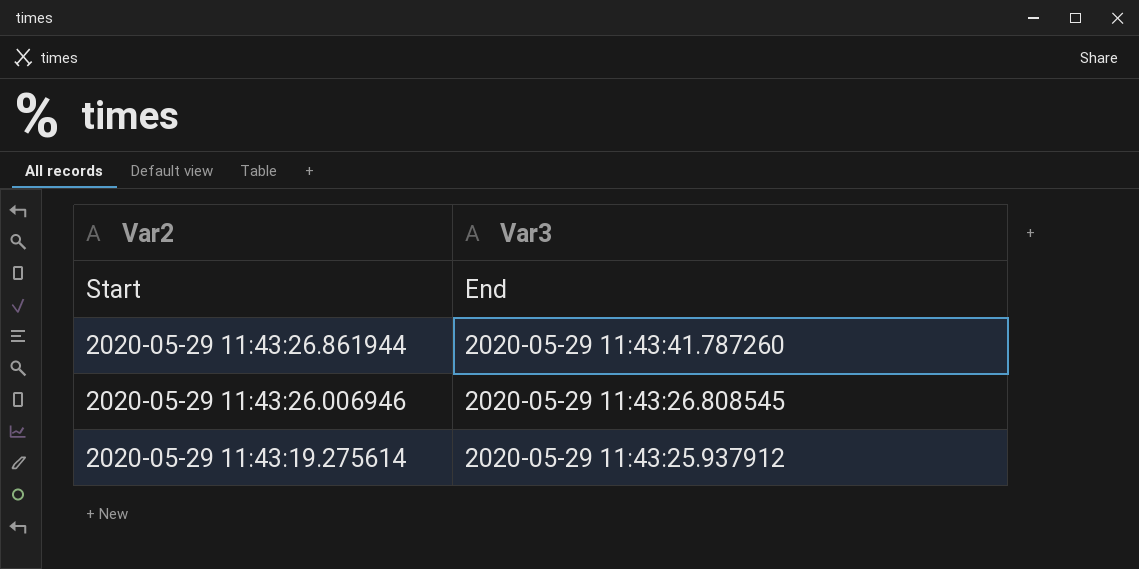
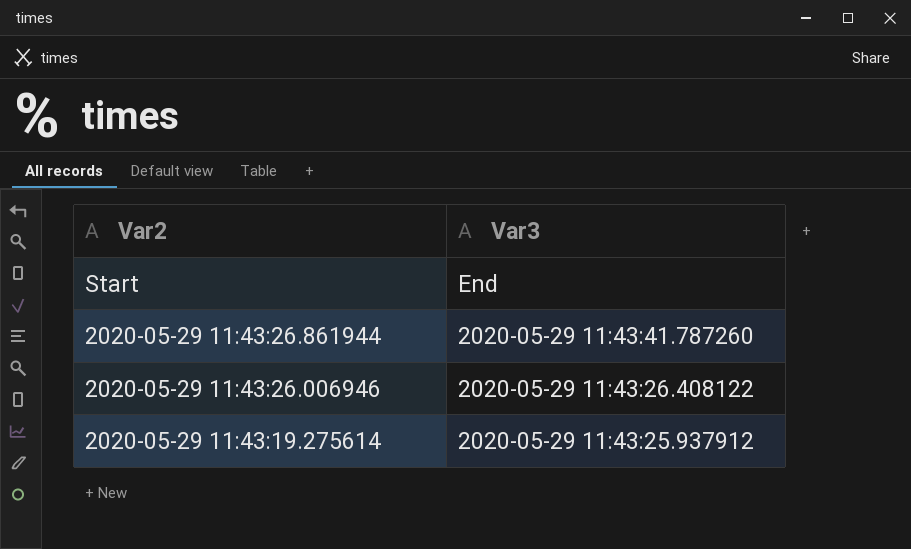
2020-05-29 11:43:26.006946 | Var3: 2020-05-29 11:43:26.808545 -> 2020-05-29 11:43:26.408122

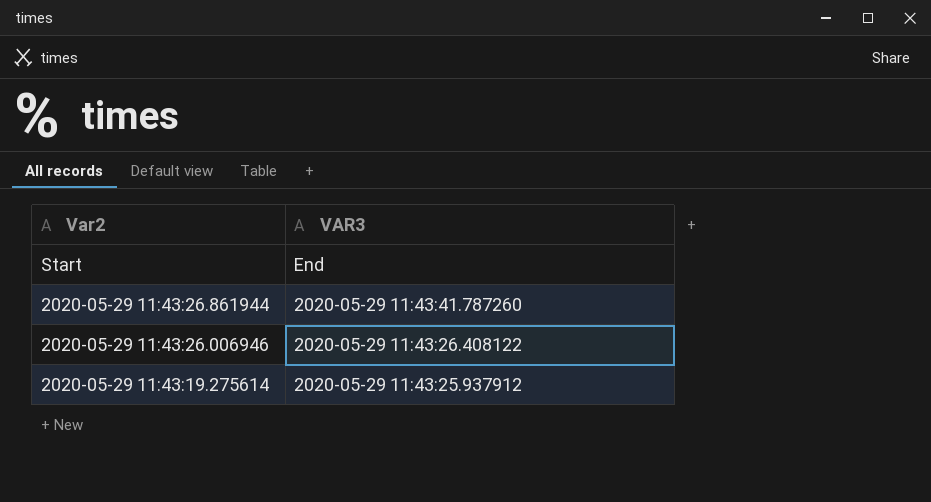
column name: Var3 -> VAR3

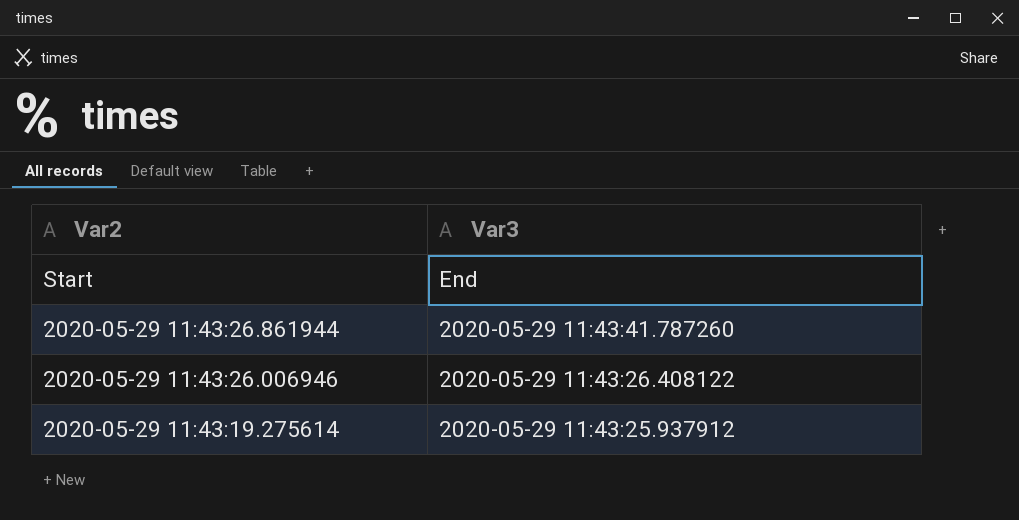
column name: VAR3 -> Var3

